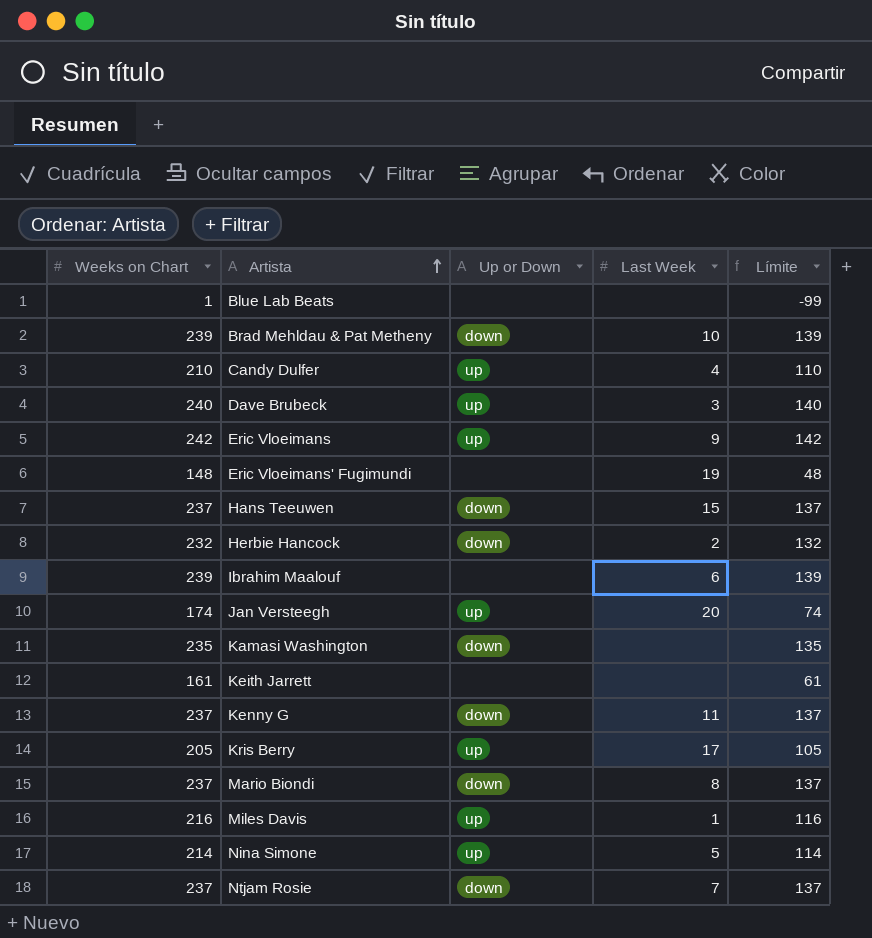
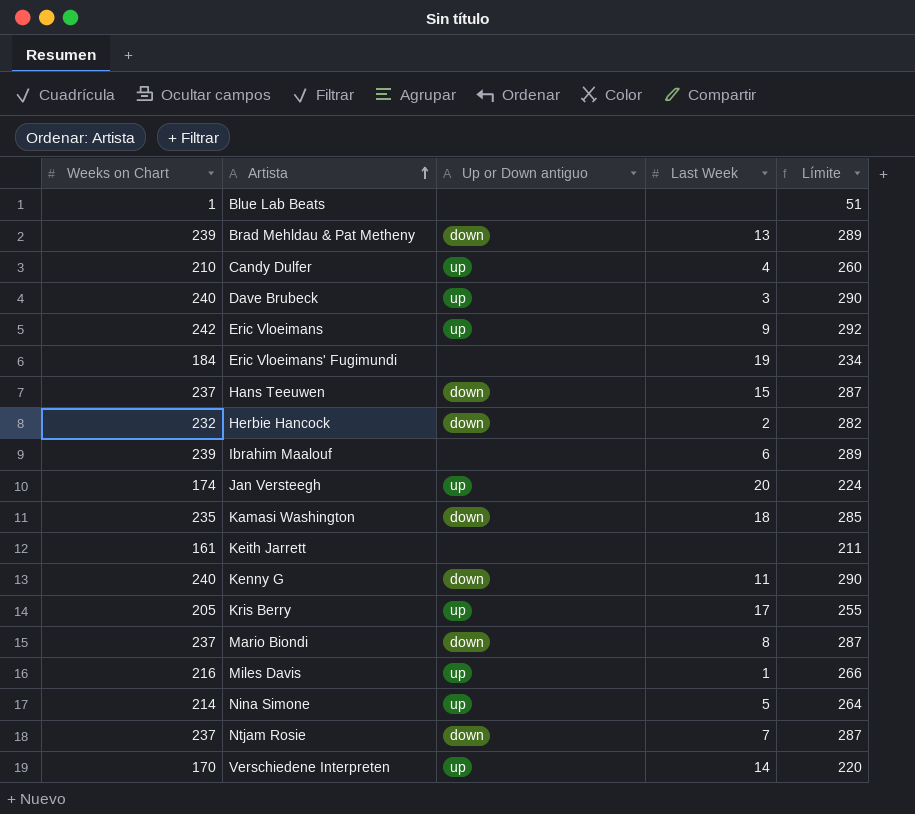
column name: Up or Down -> Up or Down antiguo
column Límite | formula: [Weeks on Chart] - 100 -> [Weeks on Chart] + 50
Brad Mehldau & Pat Metheny | Last Week: 10 -> 13
Eric Vloeimans' Fugimundi | Weeks on Chart: 148 -> 184
Kamasi Washington | Last Week: none -> 18
Kenny G | Weeks on Chart: 237 -> 240
row Verschiedene Interpreten: none -> 170 | up | 14 | 220

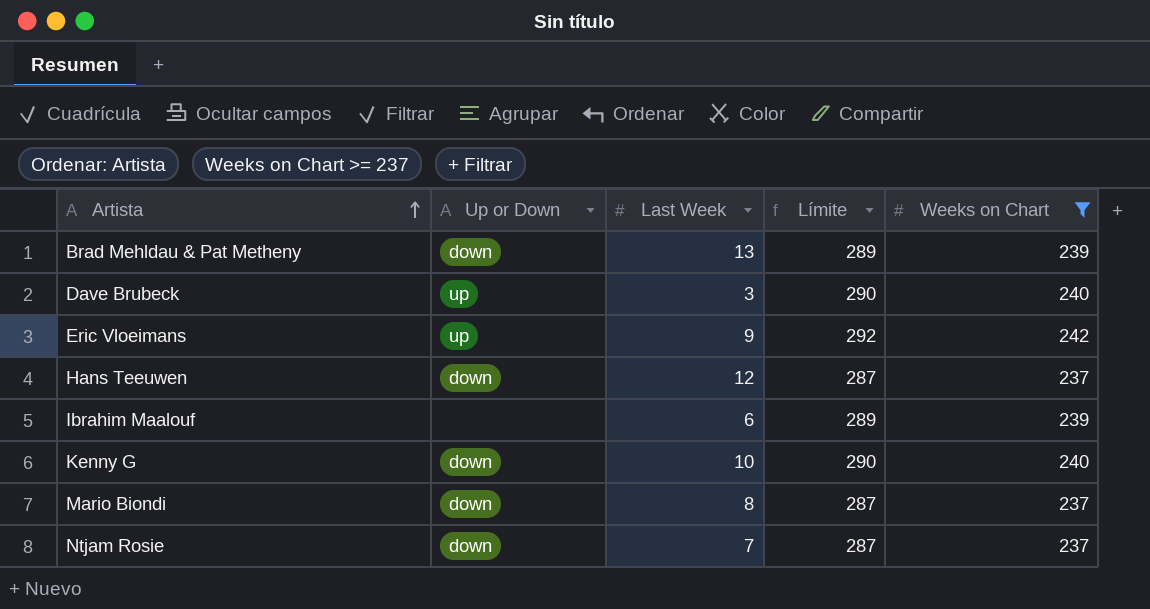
filter: none -> Weeks on Chart >= 237
column name: Up or Down antiguo -> Up or Down
column Weeks on Chart | position: 1 -> 5
Hans Teeuwen | Last Week: 15 -> 12
Kenny G | Last Week: 11 -> 10

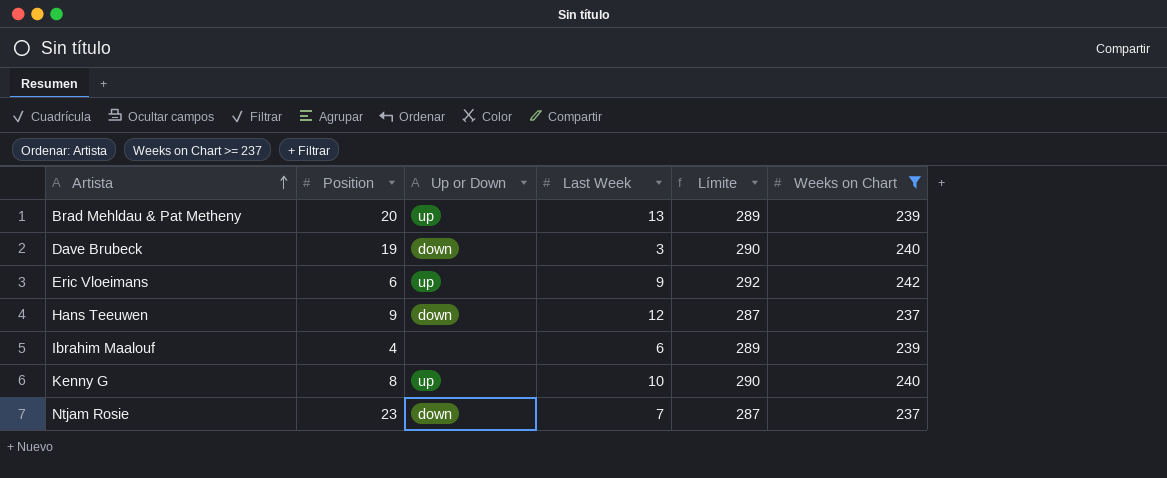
column Position | position: none -> 2
row Mario Biondi: down | 8 | 287 | 237 -> none
Brad Mehldau & Pat Metheny | Up or Down: down -> up
Dave Brubeck | Up or Down: up -> down
Kenny G | Up or Down: down -> up

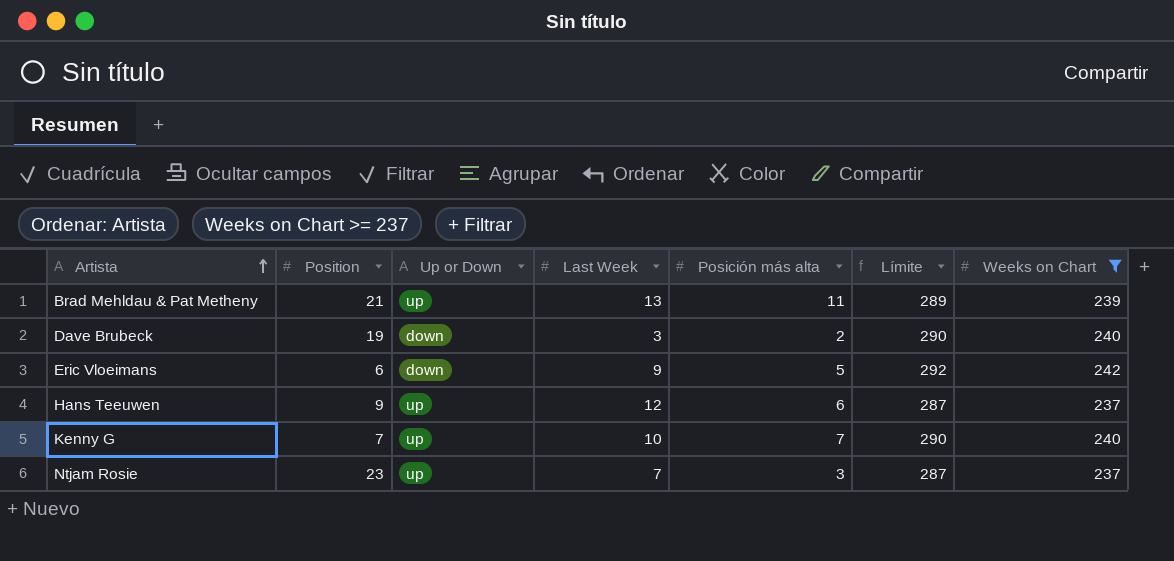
column Posición más alta | position: none -> 5
row Ibrahim Maalouf: 4 | none | 6 | 289 | 239 -> none
Brad Mehldau & Pat Metheny | Position: 20 -> 21
Eric Vloeimans | Up or Down: up -> down
Hans Teeuwen | Up or Down: down -> up
Kenny G | Position: 8 -> 7
Ntjam Rosie | Up or Down: down -> up

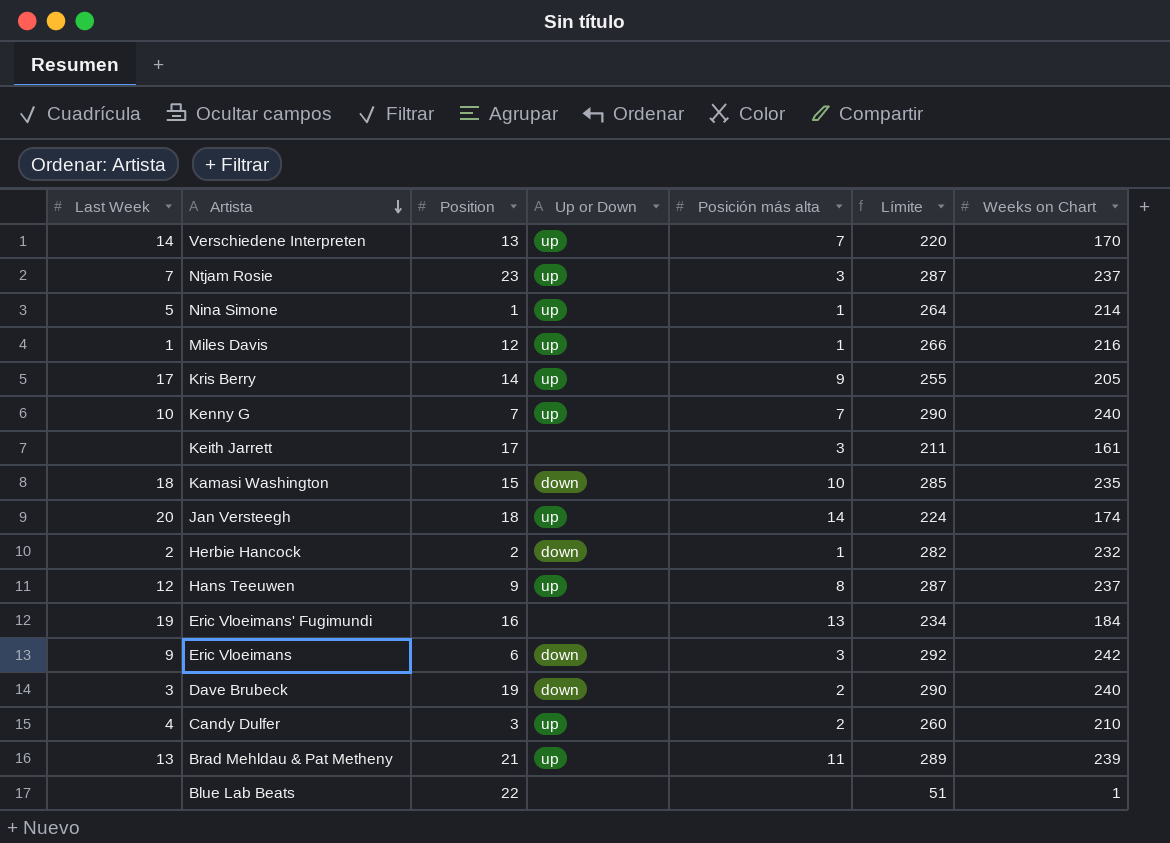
filter: Weeks on Chart >= 237 -> none
row order: Artista ascending -> Artista descending
column Last Week | position: 4 -> 1
Hans Teeuwen | Posición más alta: 6 -> 8
Eric Vloeimans | Posición más alta: 5 -> 3

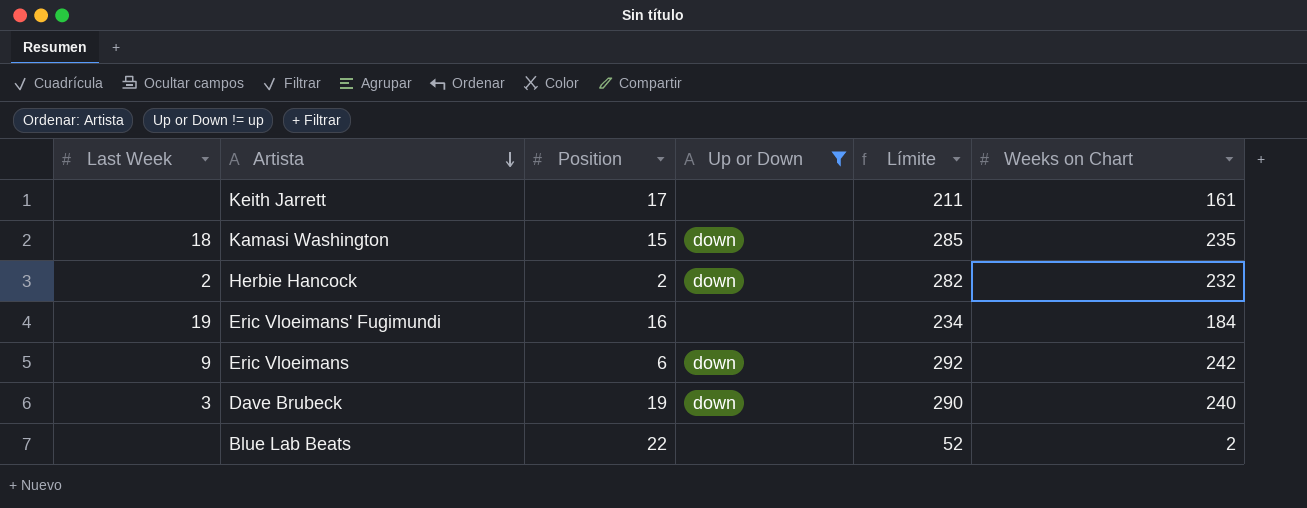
filter: none -> Up or Down != up
column Posición más alta | position: 5 -> none
Blue Lab Beats | Límite: 51 -> 52
Blue Lab Beats | Weeks on Chart: 1 -> 2

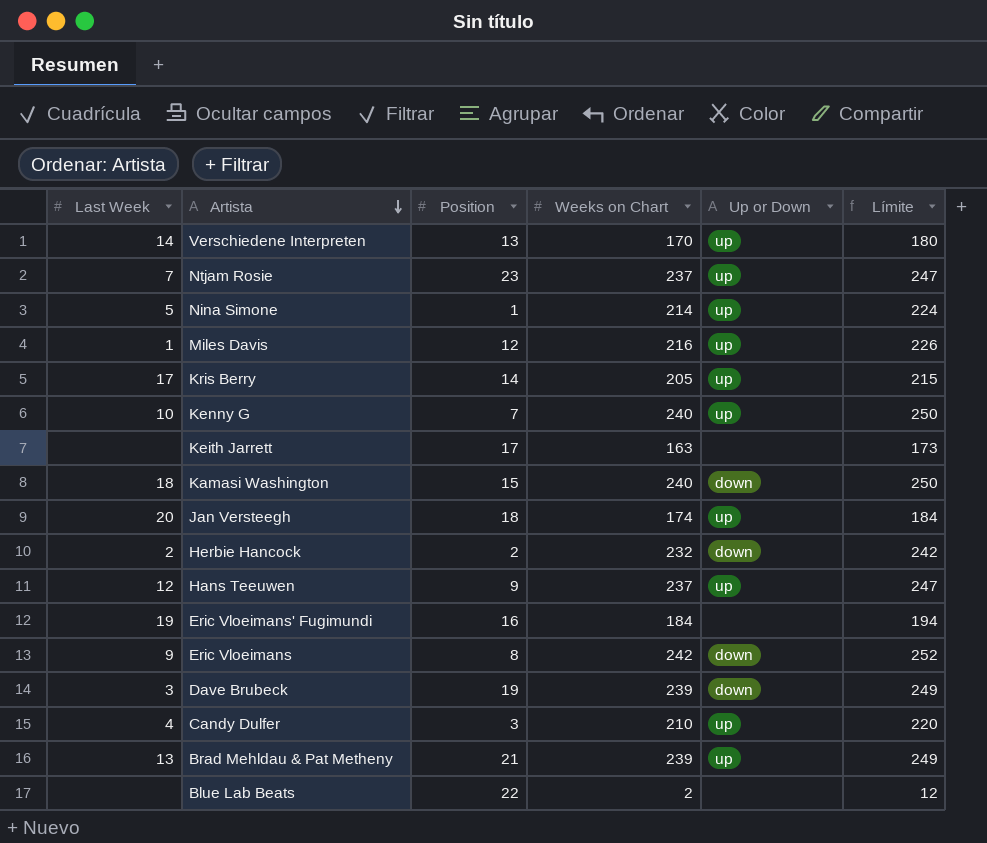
filter: Up or Down != up -> none
column Weeks on Chart | position: 6 -> 4
column Límite | formula: [Weeks on Chart] + 50 -> [Weeks on Chart] + 10
Keith Jarrett | Weeks on Chart: 161 -> 163
Kamasi Washington | Weeks on Chart: 235 -> 240
Eric Vloeimans | Position: 6 -> 8
Dave Brubeck | Weeks on Chart: 240 -> 239

